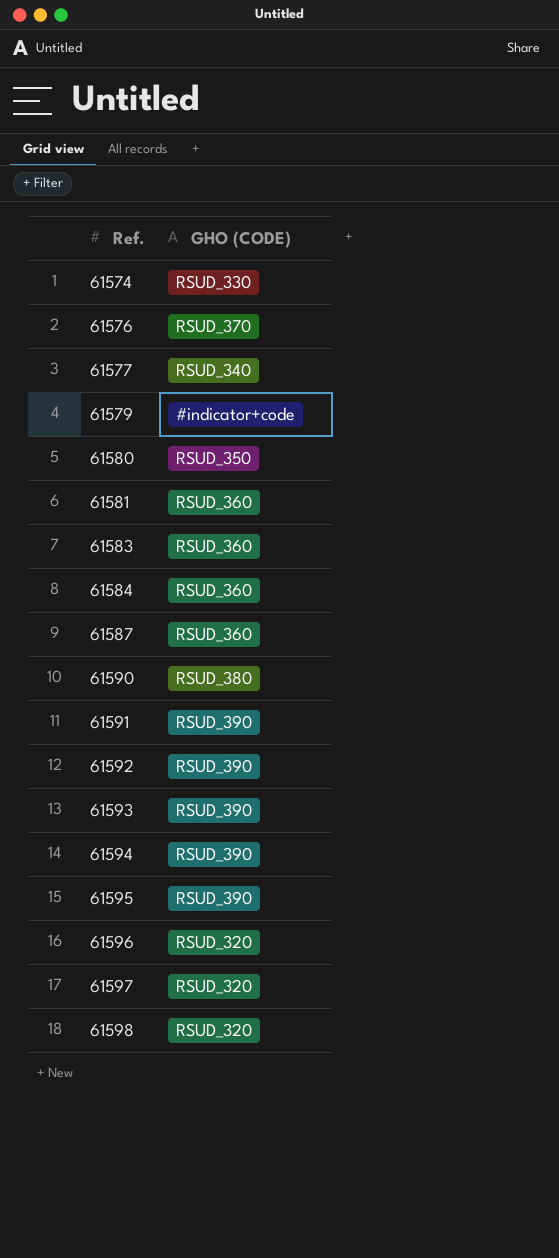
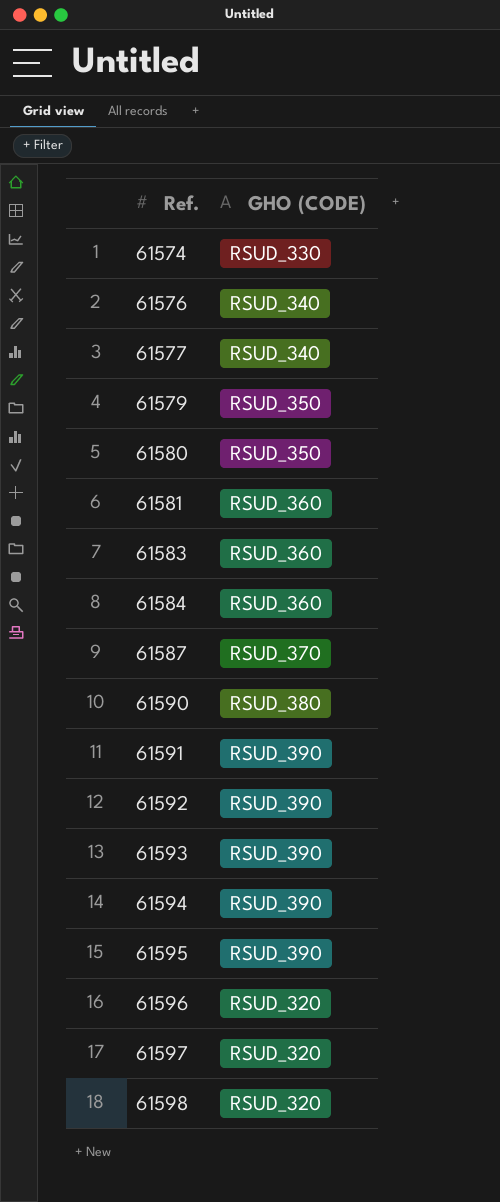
61576 | GHO (CODE): RSUD_370 -> RSUD_340
61579 | GHO (CODE): #indicator+code -> RSUD_350
61587 | GHO (CODE): RSUD_360 -> RSUD_370

